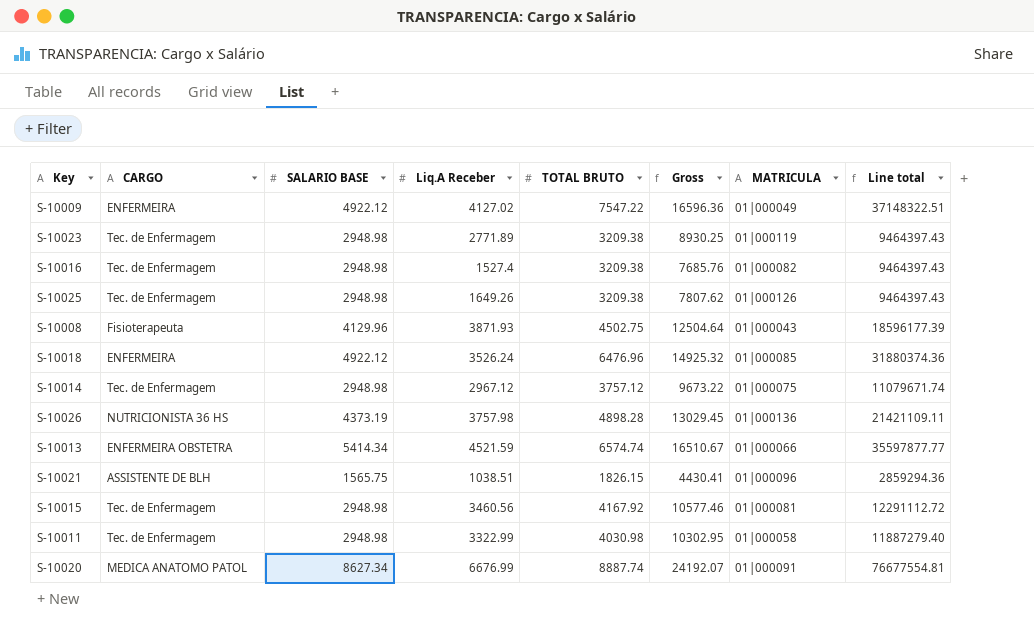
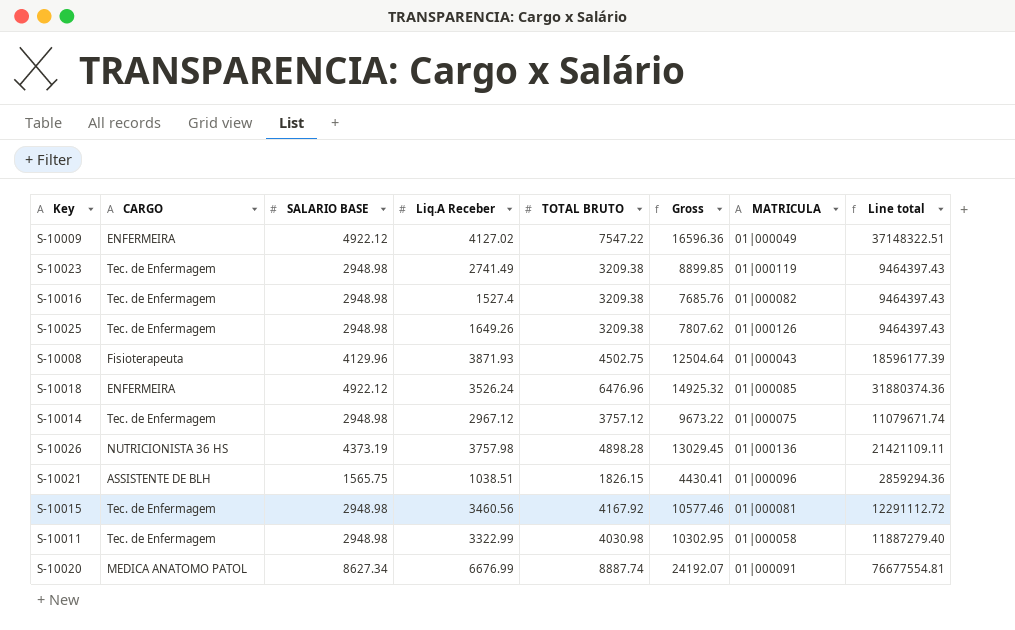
row S-10013: ENFERMEIRA OBSTETRA | 5414.34 | 4521.59 | 6574.74 | 16510.67 | 01|000066 | 35597877.77 -> none
S-10023 | Liq.A Receber: 2771.89 -> 2741.49
S-10023 | Gross: 8930.25 -> 8899.85

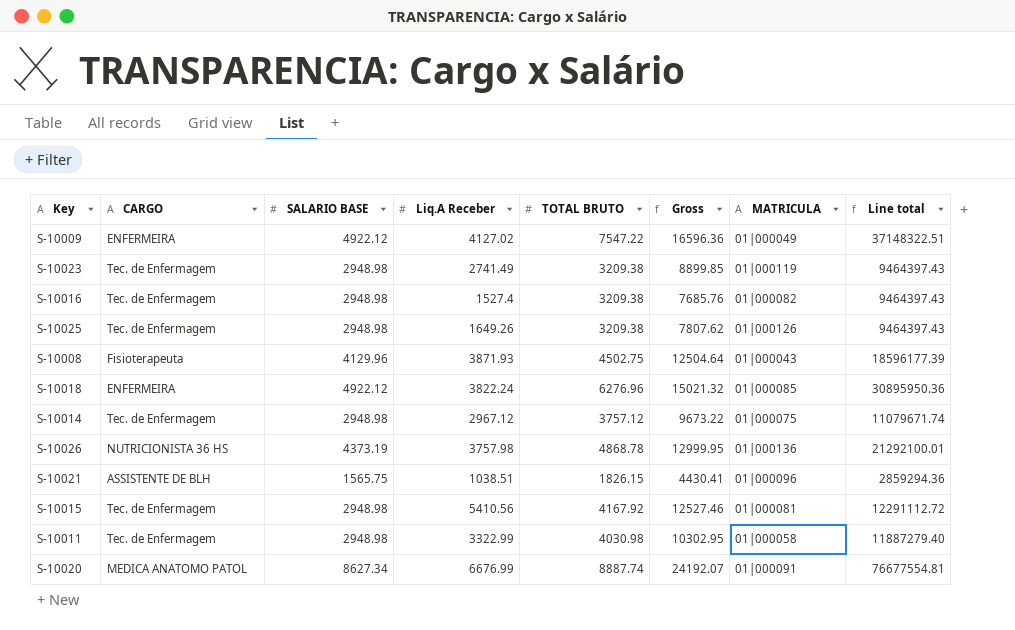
S-10018 | Liq.A Receber: 3526.24 -> 3822.24
S-10018 | TOTAL BRUTO: 6476.96 -> 6276.96
S-10018 | Gross: 14925.32 -> 15021.32
S-10018 | Line total: 31880374.36 -> 30895950.36
S-10026 | TOTAL BRUTO: 4898.28 -> 4868.78
S-10026 | Gross: 13029.45 -> 12999.95
S-10026 | Line total: 21421109.11 -> 21292100.01
S-10015 | Liq.A Receber: 3460.56 -> 5410.56
S-10015 | Gross: 10577.46 -> 12527.46

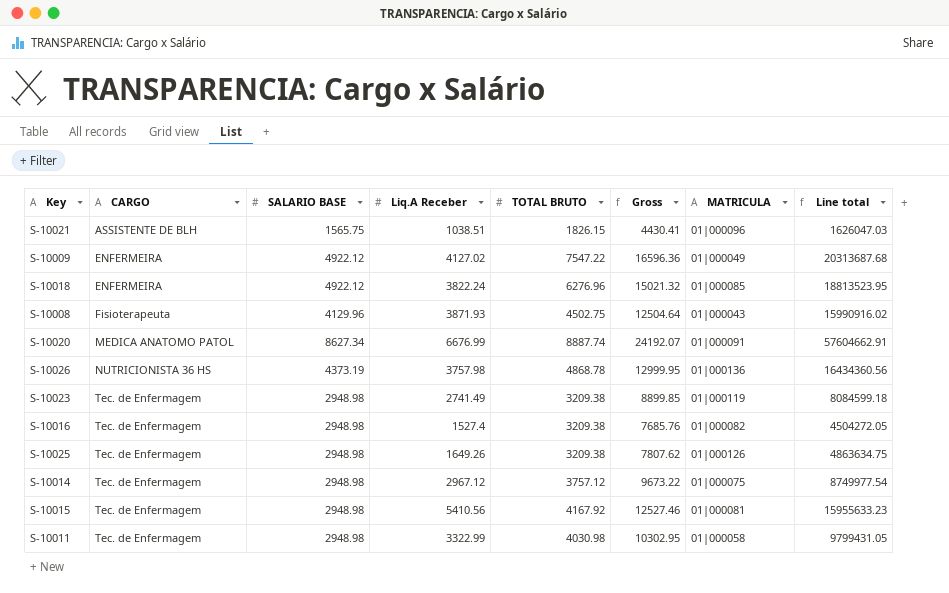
row order: none -> CARGO ascending
column Line total | formula: [SALARIO BASE] * [TOTAL BRUTO] -> [SALARIO BASE] * [Liq.A Receber]

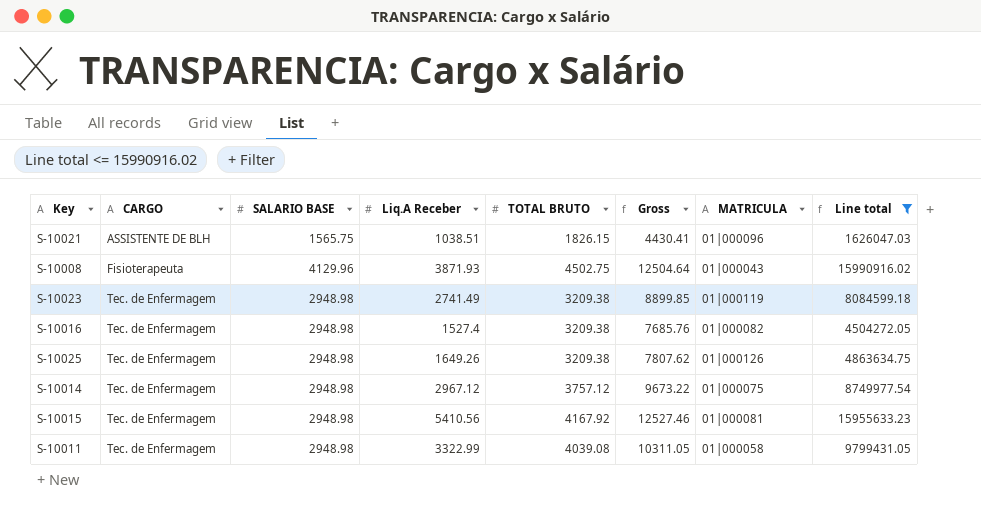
filter: none -> Line total <= 15990916.02
S-10011 | TOTAL BRUTO: 4030.98 -> 4039.08
S-10011 | Gross: 10302.95 -> 10311.05

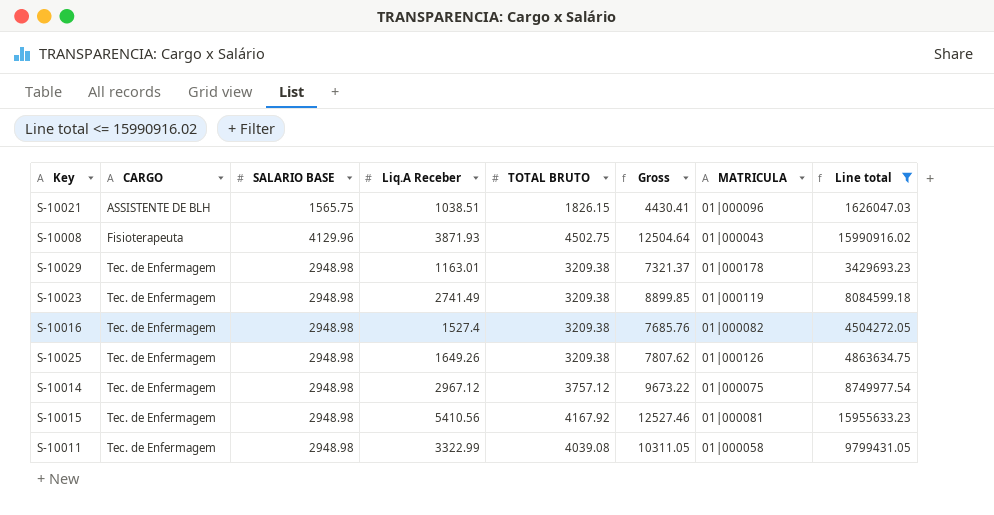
row S-10029: none -> Tec. de Enfermagem | 2948.98 | 1163.01 | 3209.38 | 7321.37 | 01|000178 | 3429693.23

